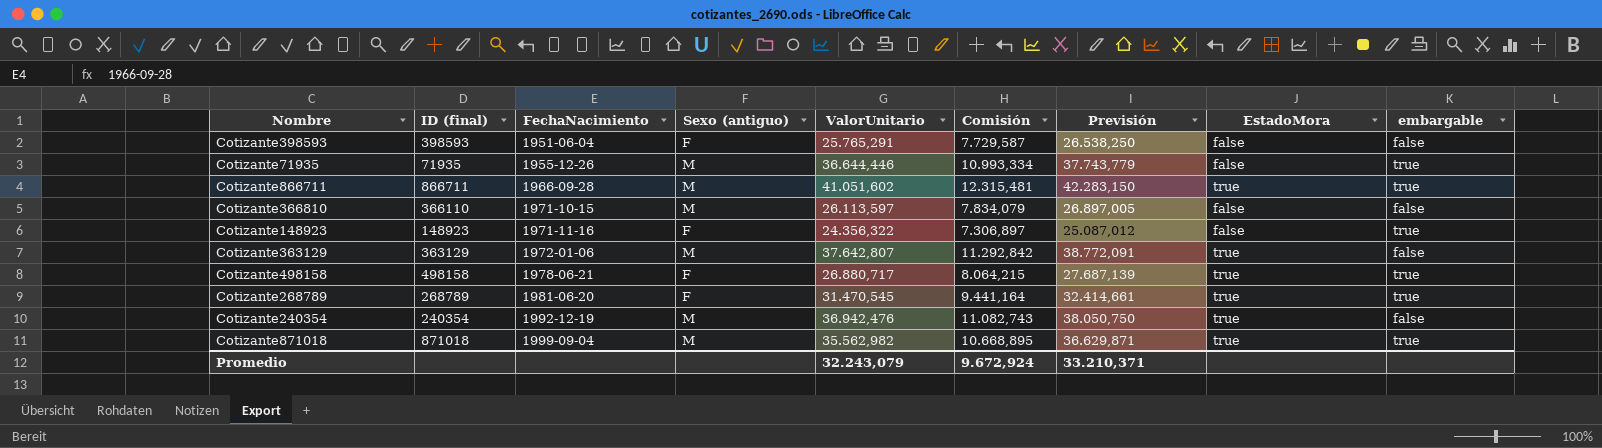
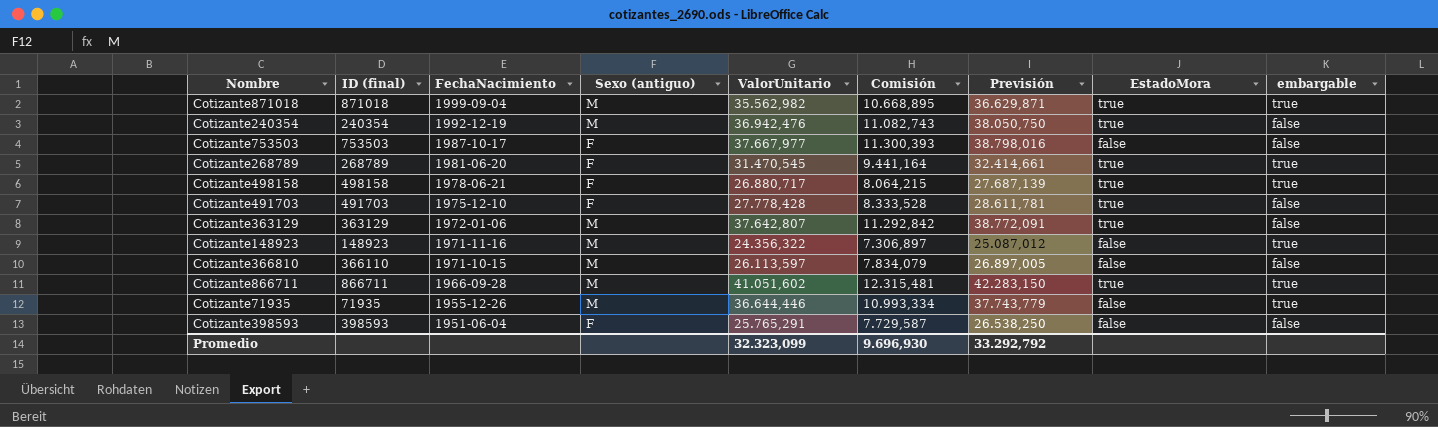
row order: FechaNacimiento ascending -> FechaNacimiento descending
row Cotizante753503: none -> 753503 | 1987-10-17 | F | 37.667,977 | 11.300,393 | 38.798,016 | false | false
row Cotizante491703: none -> 491703 | 1975-12-10 | F | 27.778,428 | 8.333,528 | 28.611,781 | true | false
Cotizante148923 | Sexo (antiguo): F -> M
Promedio | ValorUnitario: 32.243,079 -> 32.323,099
Promedio | Comisión: 9.672,924 -> 9.696,930
Promedio | Previsión: 33.210,371 -> 33.292,792

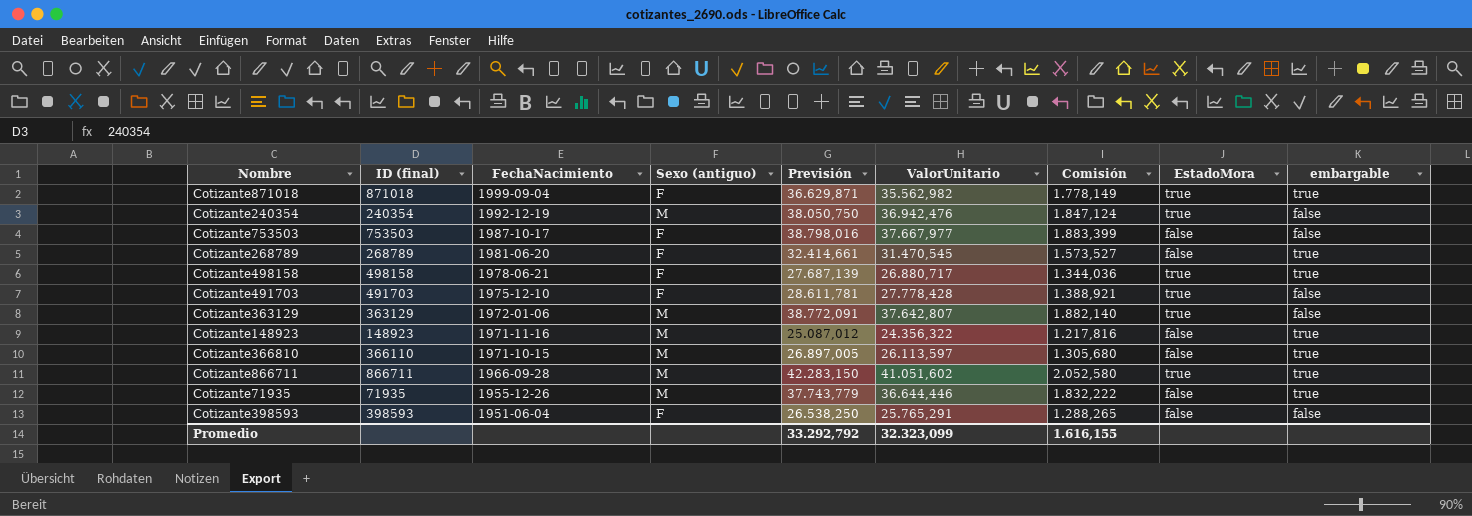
column Previsión | position: 7 -> 5
column Comisión | formula: [ValorUnitario] * 0,3 -> [ValorUnitario] * 0,05
Cotizante871018 | Sexo (antiguo): M -> F
Cotizante268789 | EstadoMora: true -> false
Cotizante366810 | embargable: false -> true
Promedio | Comisión: 9.696,930 -> 1.616,155

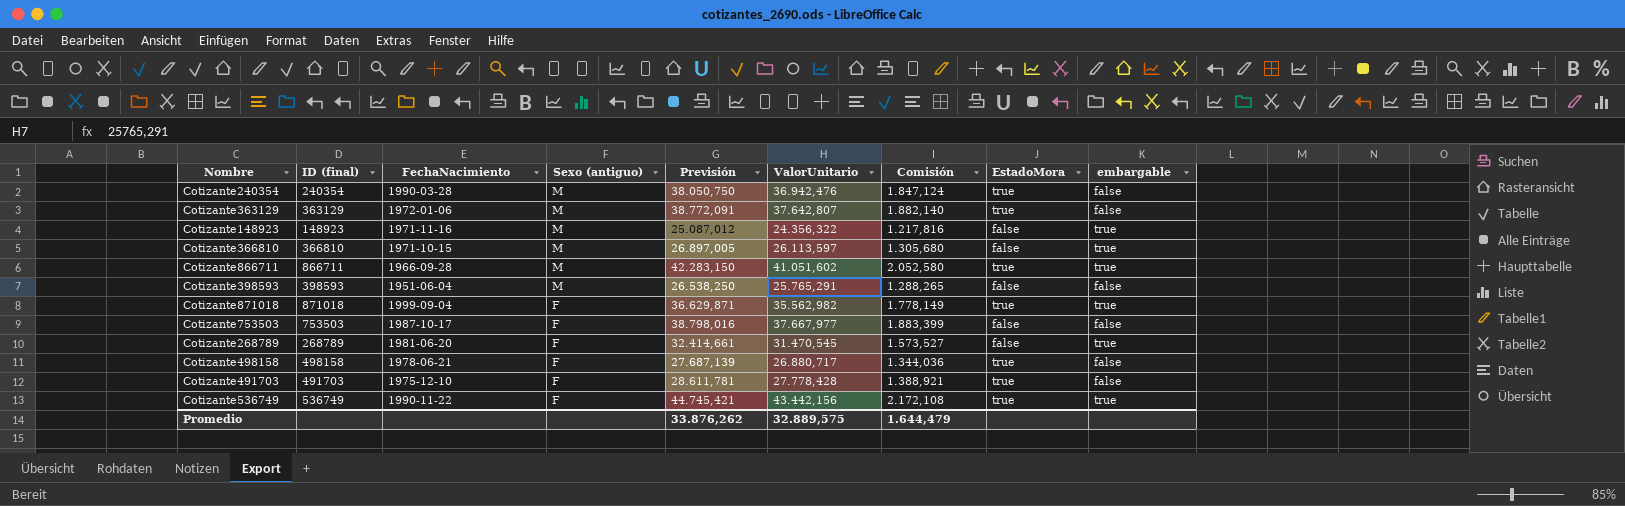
row order: FechaNacimiento descending -> Sexo (antiguo) descending
row Cotizante71935: 71935 | 1955-12-26 | M | 37.743,779 | 36.644,446 | 1.832,222 | false | true -> none
Cotizante240354 | FechaNacimiento: 1992-12-19 -> 1990-03-28
Cotizante366810 | ID (final): 366110 -> 366810
Cotizante398593 | Sexo (antiguo): F -> M
Cotizante498158 | embargable: true -> false
row Cotizante536749: none -> 536749 | 1990-11-22 | F | 44.745,421 | 43.442,156 | 2.172,108 | true | true
Promedio | Previsión: 33.292,792 -> 33.876,262
Promedio | ValorUnitario: 32.323,099 -> 32.889,575
Promedio | Comisión: 1.616,155 -> 1.644,479

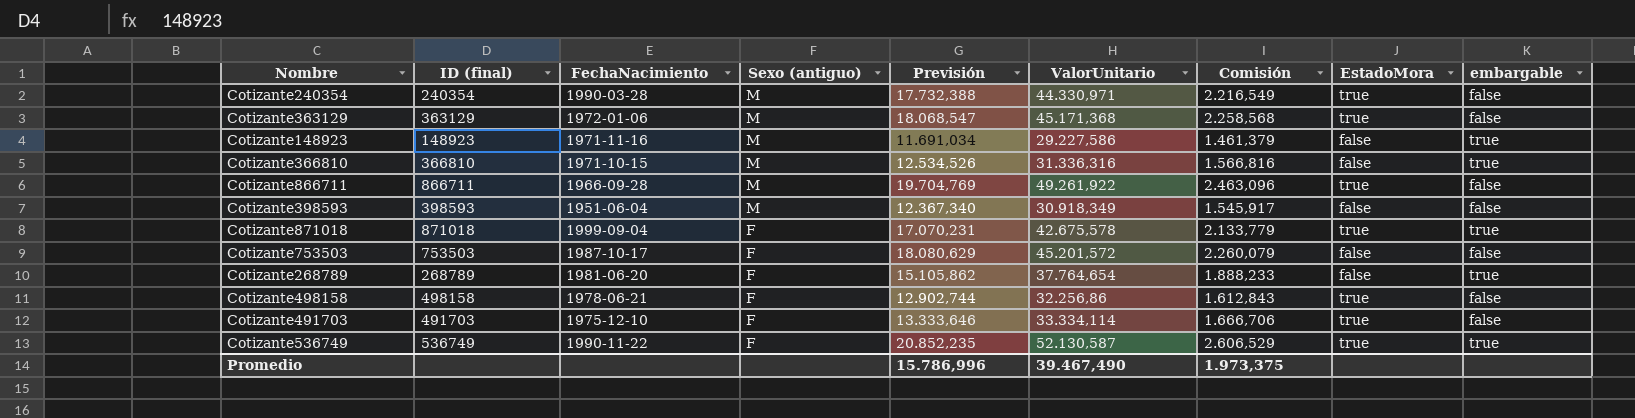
column Previsión | formula: [ValorUnitario] * 1,03 -> [ValorUnitario] * 0,4
Cotizante240354 | ValorUnitario: 36.942,476 -> 44.330,971
Cotizante240354 | Comisión: 1.847,124 -> 2.216,549
Cotizante363129 | ValorUnitario: 37.642,807 -> 45.171,368
Cotizante363129 | Comisión: 1.882,140 -> 2.258,568
Cotizante148923 | ValorUnitario: 24.356,322 -> 29.227,586
Cotizante148923 | Comisión: 1.217,816 -> 1.461,379
Cotizante366810 | ValorUnitario: 26.113,597 -> 31.336,316
Cotizante366810 | Comisión: 1.305,680 -> 1.566,816
Cotizante866711 | ValorUnitario: 41.051,602 -> 49.261,922
Cotizante866711 | Comisión: 2.052,580 -> 2.463,096
Cotizante866711 | embargable: true -> false
Cotizante398593 | ValorUnitario: 25.765,291 -> 30.918,349
Cotizante398593 | Comisión: 1.288,265 -> 1.545,917
Cotizante871018 | ValorUnitario: 35.562,982 -> 42.675,578
Cotizante871018 | Comisión: 1.778,149 -> 2.133,779
Cotizante753503 | ValorUnitario: 37.667,977 -> 45.201,572
Cotizante753503 | Comisión: 1.883,399 -> 2.260,079
Cotizante268789 | ValorUnitario: 31.470,545 -> 37.764,654
Cotizante268789 | Comisión: 1.573,527 -> 1.888,233
Cotizante498158 | ValorUnitario: 26.880,717 -> 32.256,86
Cotizante498158 | Comisión: 1.344,036 -> 1.612,843
Cotizante491703 | ValorUnitario: 27.778,428 -> 33.334,114
Cotizante491703 | Comisión: 1.388,921 -> 1.666,706
Cotizante536749 | ValorUnitario: 43.442,156 -> 52.130,587
Cotizante536749 | Comisión: 2.172,108 -> 2.606,529
Promedio | Previsión: 33.876,262 -> 15.786,996
Promedio | ValorUnitario: 32.889,575 -> 39.467,490
Promedio | Comisión: 1.644,479 -> 1.973,375

